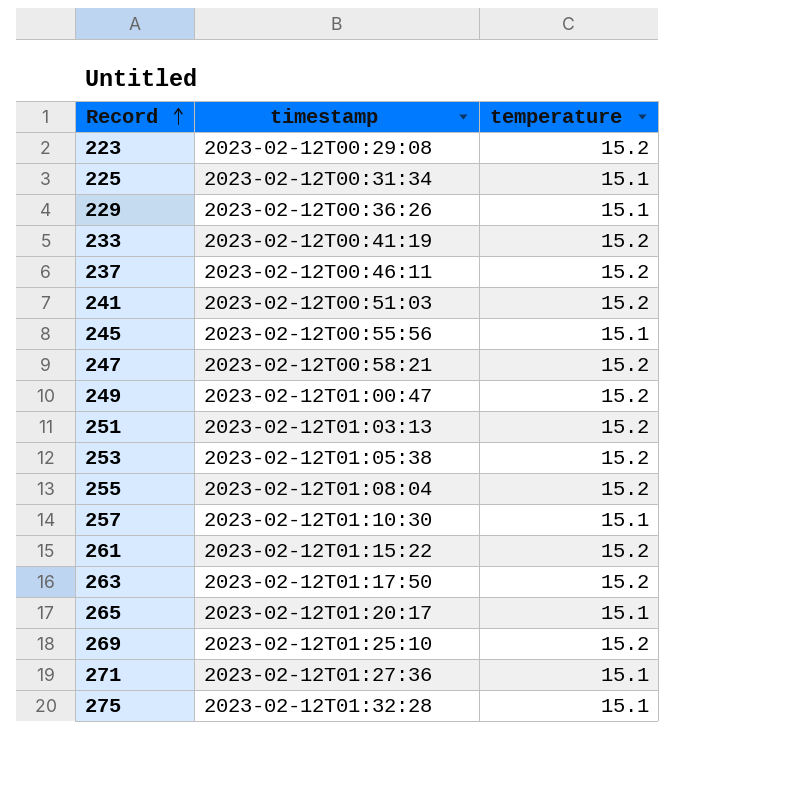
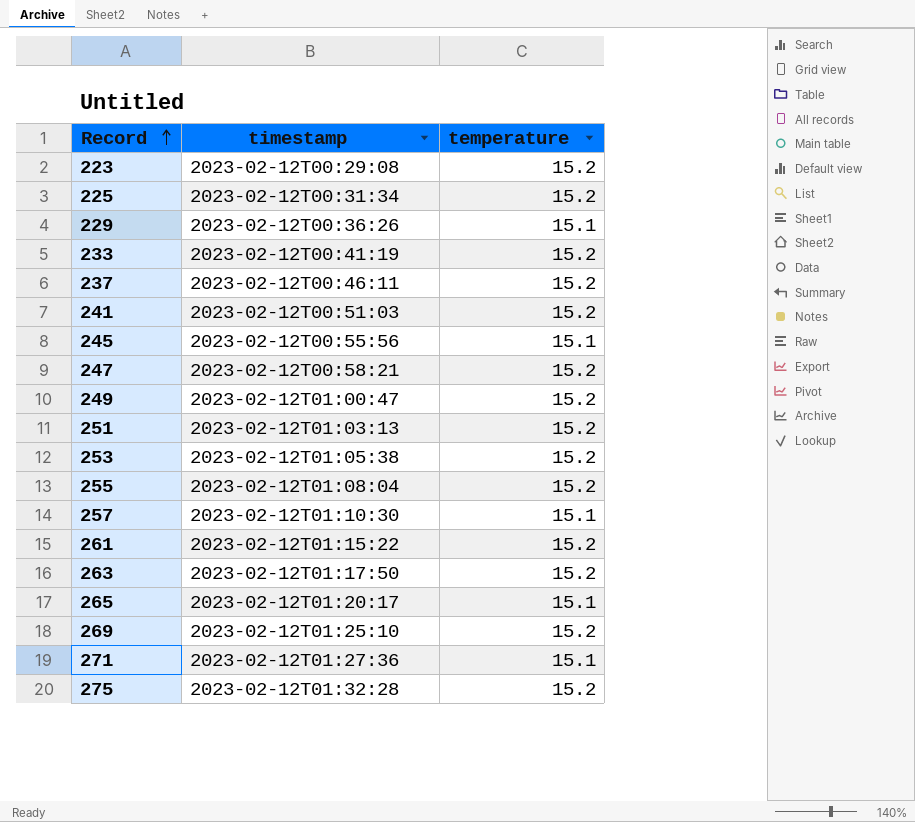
225 | temperature: 15.1 -> 15.2
275 | temperature: 15.1 -> 15.2

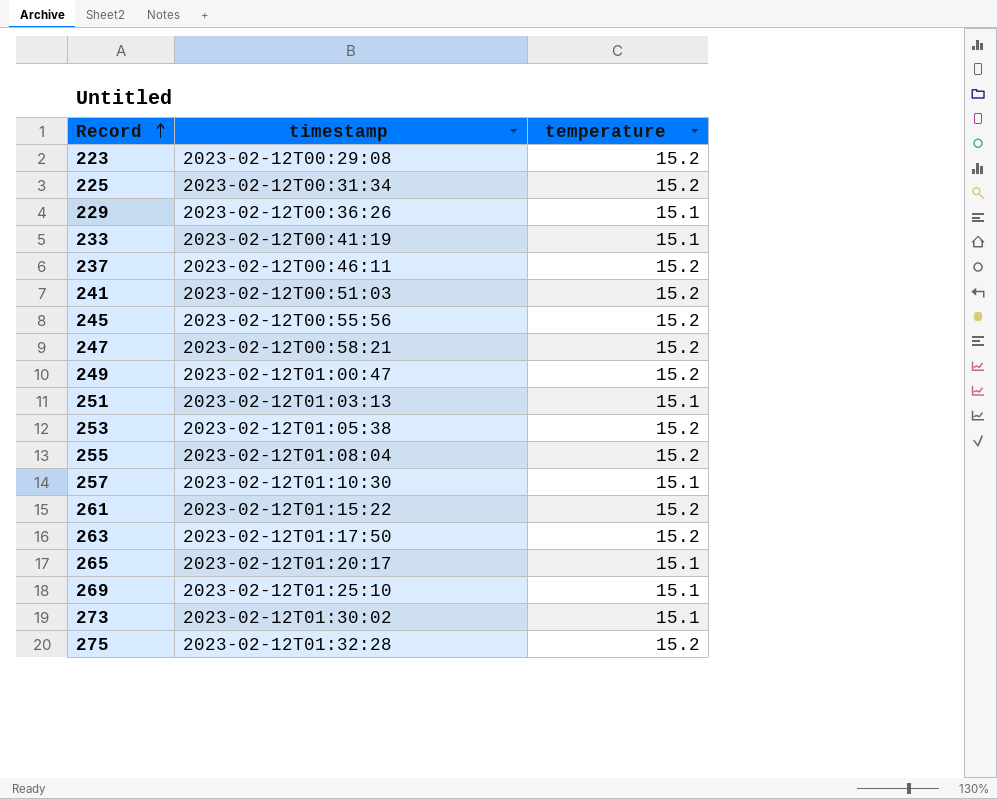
row 271: 2023-02-12T01:27:36 | 15.1 -> none
233 | temperature: 15.2 -> 15.1
245 | temperature: 15.1 -> 15.2
251 | temperature: 15.2 -> 15.1
269 | temperature: 15.2 -> 15.1
row 273: none -> 2023-02-12T01:30:02 | 15.1

